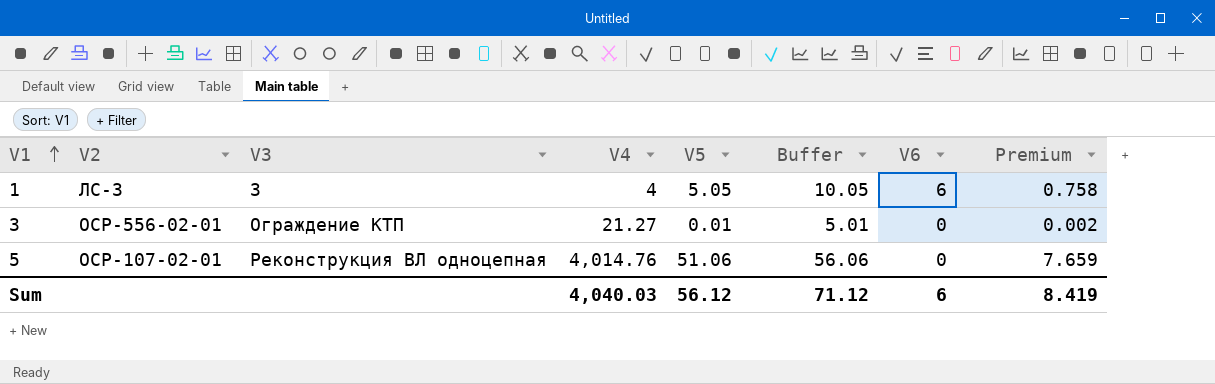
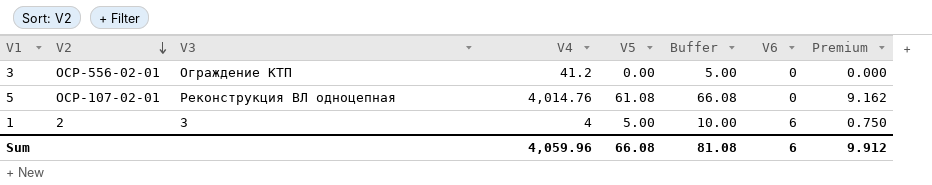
row order: V1 ascending -> V2 descending
3 | V4: 21.27 -> 41.2
3 | V5: 0.01 -> 0.00
3 | Buffer: 5.01 -> 5.00
3 | Premium: 0.002 -> 0.000
5 | V5: 51.06 -> 61.08
5 | Buffer: 56.06 -> 66.08
5 | Premium: 7.659 -> 9.162
1 | V2: ЛС-3 -> 2
1 | V5: 5.05 -> 5.00
1 | Buffer: 10.05 -> 10.00
1 | Premium: 0.758 -> 0.750
Sum | V4: 4,040.03 -> 4,059.96
Sum | V5: 56.12 -> 66.08
Sum | Buffer: 71.12 -> 81.08
Sum | Premium: 8.419 -> 9.912

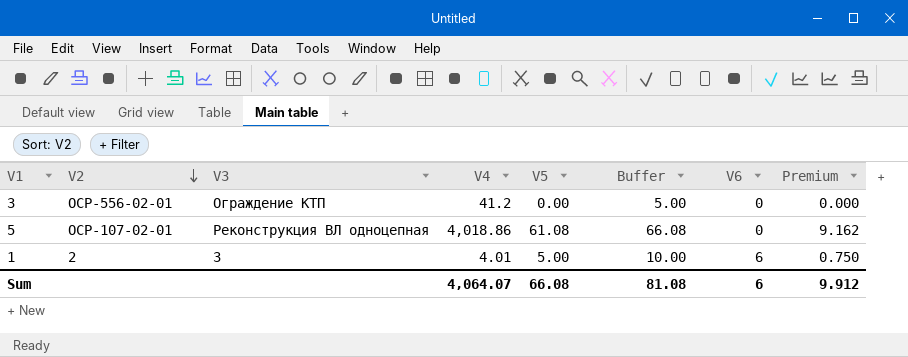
5 | V4: 4,014.76 -> 4,018.86
1 | V4: 4 -> 4.01
Sum | V4: 4,059.96 -> 4,064.07

